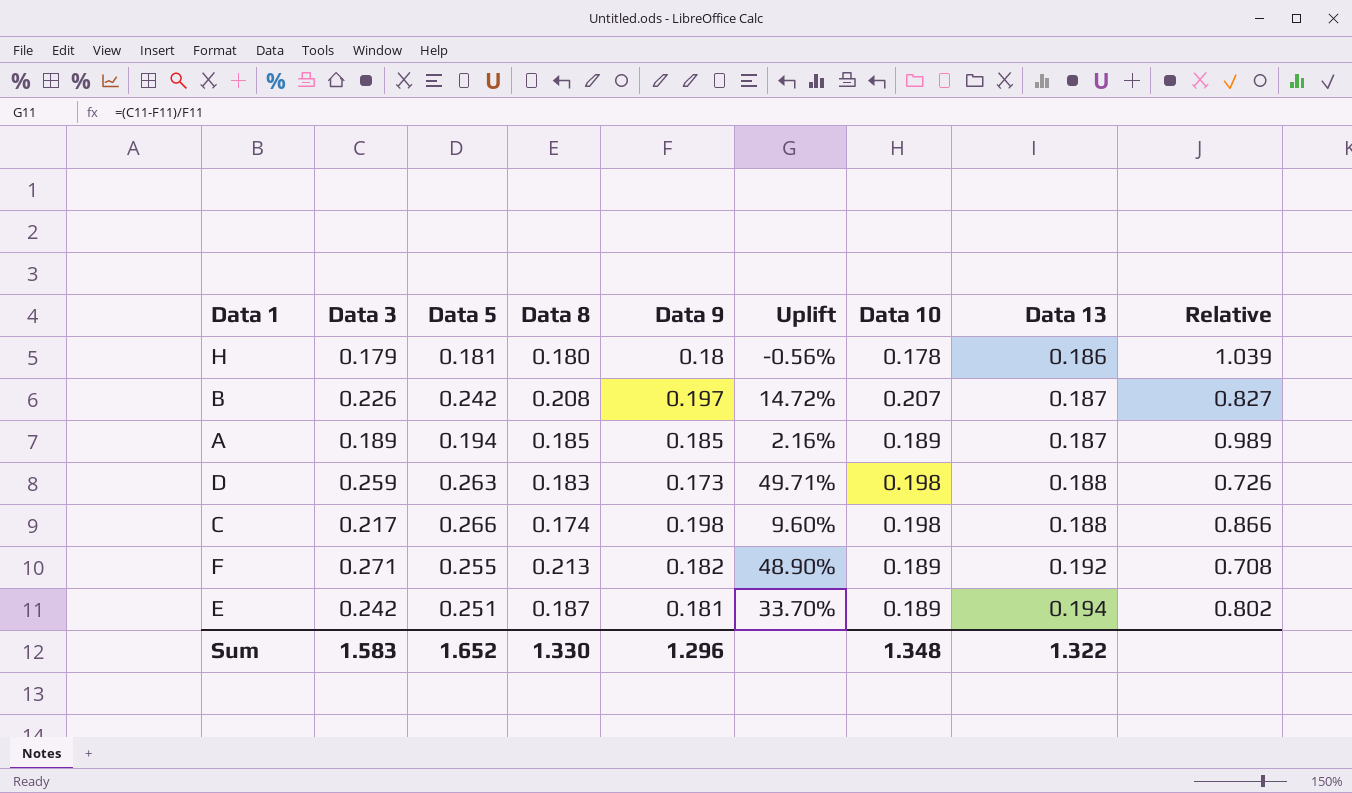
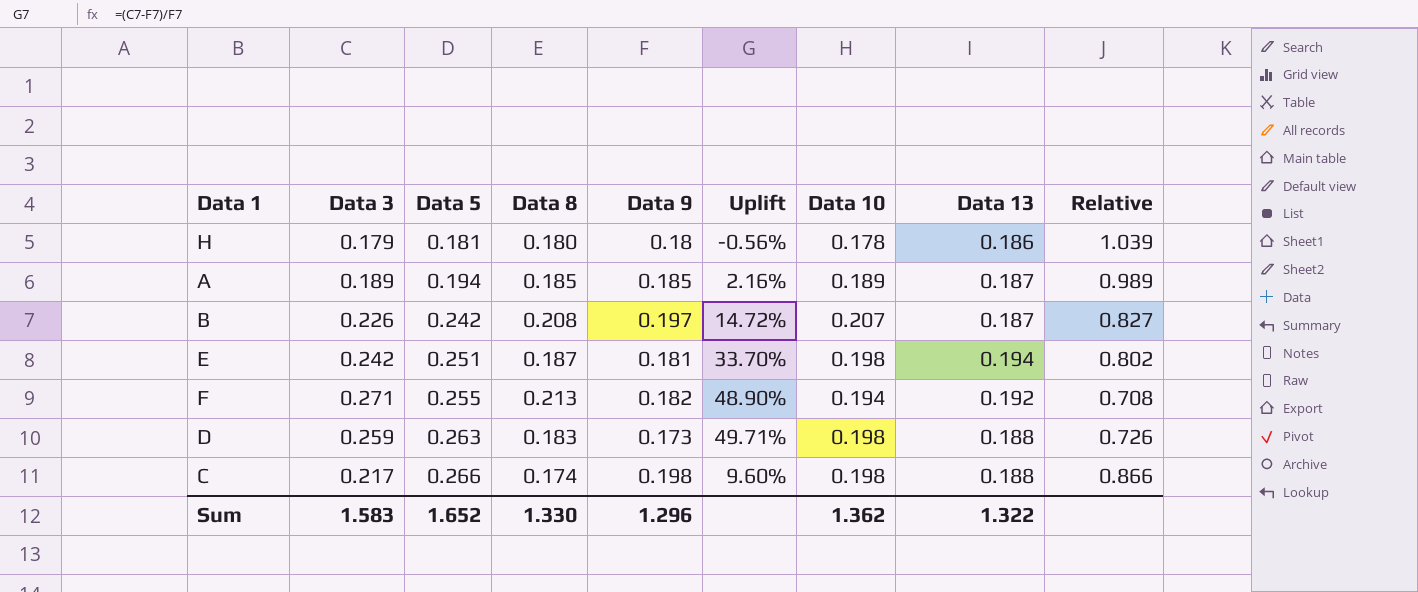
row order: Data 13 ascending -> Data 5 ascending
E | Data 10: 0.189 -> 0.198
F | Data 10: 0.189 -> 0.194
Sum | Data 10: 1.348 -> 1.362

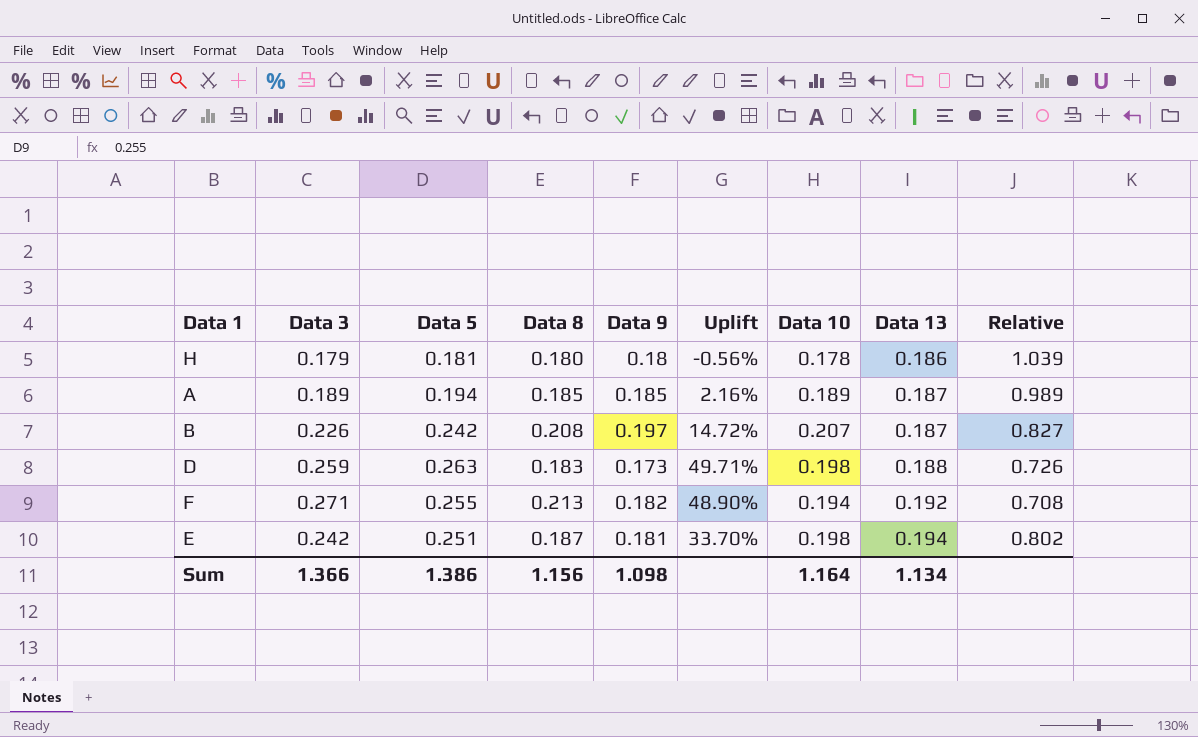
row order: Data 5 ascending -> Data 13 ascending
row C: 0.217 | 0.266 | 0.174 | 0.198 | 9.60% | 0.198 | 0.188 | 0.866 -> none
Sum | Data 3: 1.583 -> 1.366
Sum | Data 5: 1.652 -> 1.386
Sum | Data 8: 1.330 -> 1.156
Sum | Data 9: 1.296 -> 1.098
Sum | Data 10: 1.362 -> 1.164
Sum | Data 13: 1.322 -> 1.134

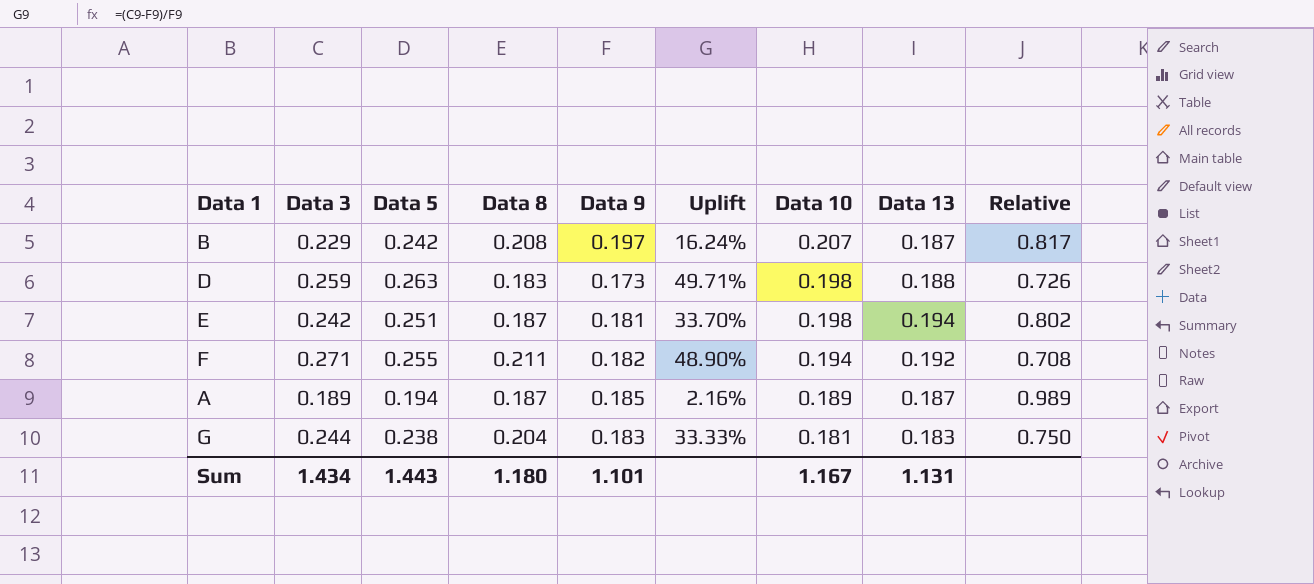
row order: Data 13 ascending -> Data 10 descending
row H: 0.179 | 0.181 | 0.180 | 0.18 | -0.56% | 0.178 | 0.186 | 1.039 -> none
B | Data 3: 0.226 -> 0.229
B | Uplift: 14.72% -> 16.24%
B | Relative: 0.827 -> 0.817
F | Data 8: 0.213 -> 0.211
A | Data 8: 0.185 -> 0.187
row G: none -> 0.244 | 0.238 | 0.204 | 0.183 | 33.33% | 0.181 | 0.183 | 0.750
Sum | Data 3: 1.366 -> 1.434
Sum | Data 5: 1.386 -> 1.443
Sum | Data 8: 1.156 -> 1.180
Sum | Data 9: 1.098 -> 1.101
Sum | Data 10: 1.164 -> 1.167
Sum | Data 13: 1.134 -> 1.131

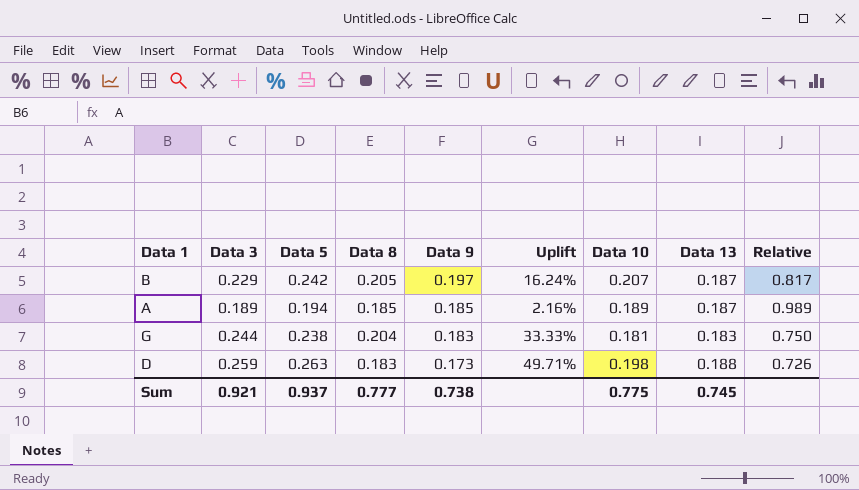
row order: Data 10 descending -> Data 9 descending
row E: 0.242 | 0.251 | 0.187 | 0.181 | 33.70% | 0.198 | 0.194 | 0.802 -> none
row F: 0.271 | 0.255 | 0.211 | 0.182 | 48.90% | 0.194 | 0.192 | 0.708 -> none
B | Data 8: 0.208 -> 0.205
A | Data 8: 0.187 -> 0.185
Sum | Data 3: 1.434 -> 0.921
Sum | Data 5: 1.443 -> 0.937
Sum | Data 8: 1.180 -> 0.777
Sum | Data 9: 1.101 -> 0.738
Sum | Data 10: 1.167 -> 0.775
Sum | Data 13: 1.131 -> 0.745

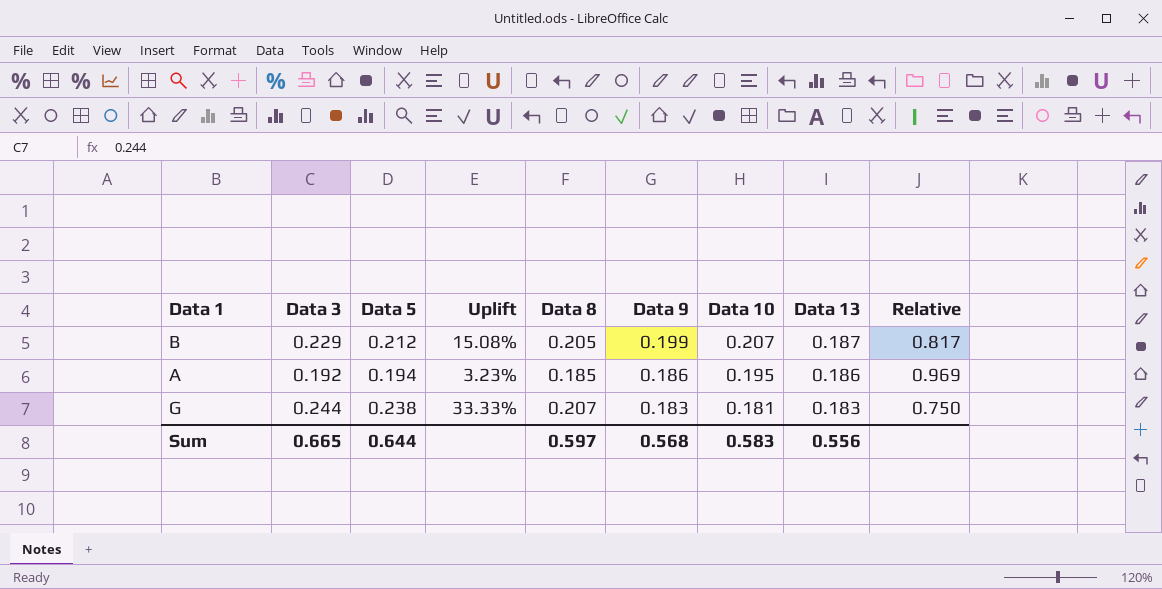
column Uplift | position: 6 -> 4
row D: 0.259 | 0.263 | 0.183 | 0.173 | 49.71% | 0.198 | 0.188 | 0.726 -> none
B | Data 5: 0.242 -> 0.212
B | Uplift: 16.24% -> 15.08%
B | Data 9: 0.197 -> 0.199
A | Data 3: 0.189 -> 0.192
A | Uplift: 2.16% -> 3.23%
A | Data 9: 0.185 -> 0.186
A | Data 10: 0.189 -> 0.195
A | Data 13: 0.187 -> 0.186
A | Relative: 0.989 -> 0.969
G | Data 8: 0.204 -> 0.207
Sum | Data 3: 0.921 -> 0.665
Sum | Data 5: 0.937 -> 0.644
Sum | Data 8: 0.777 -> 0.597
Sum | Data 9: 0.738 -> 0.568
Sum | Data 10: 0.775 -> 0.583
Sum | Data 13: 0.745 -> 0.556

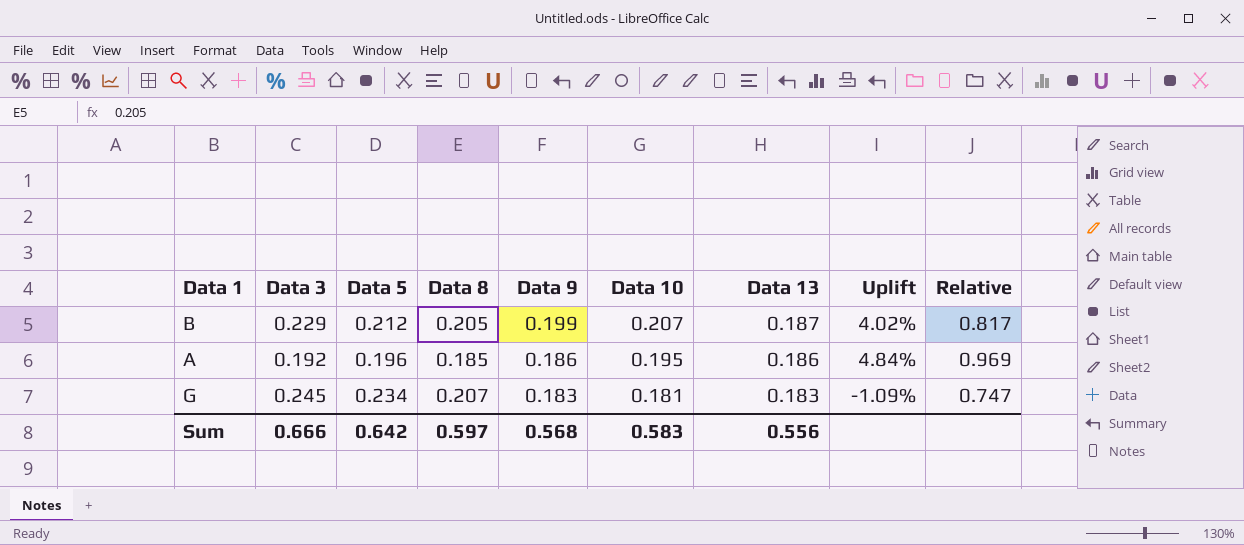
column Uplift | formula: ([Data 3] - [Data 9]) / [Data 9] -> ([Data 10] - [Data 9]) / [Data 9]
column Uplift | position: 4 -> 8
A | Data 5: 0.194 -> 0.196
G | Data 3: 0.244 -> 0.245
G | Data 5: 0.238 -> 0.234
G | Relative: 0.750 -> 0.747
Sum | Data 3: 0.665 -> 0.666
Sum | Data 5: 0.644 -> 0.642

